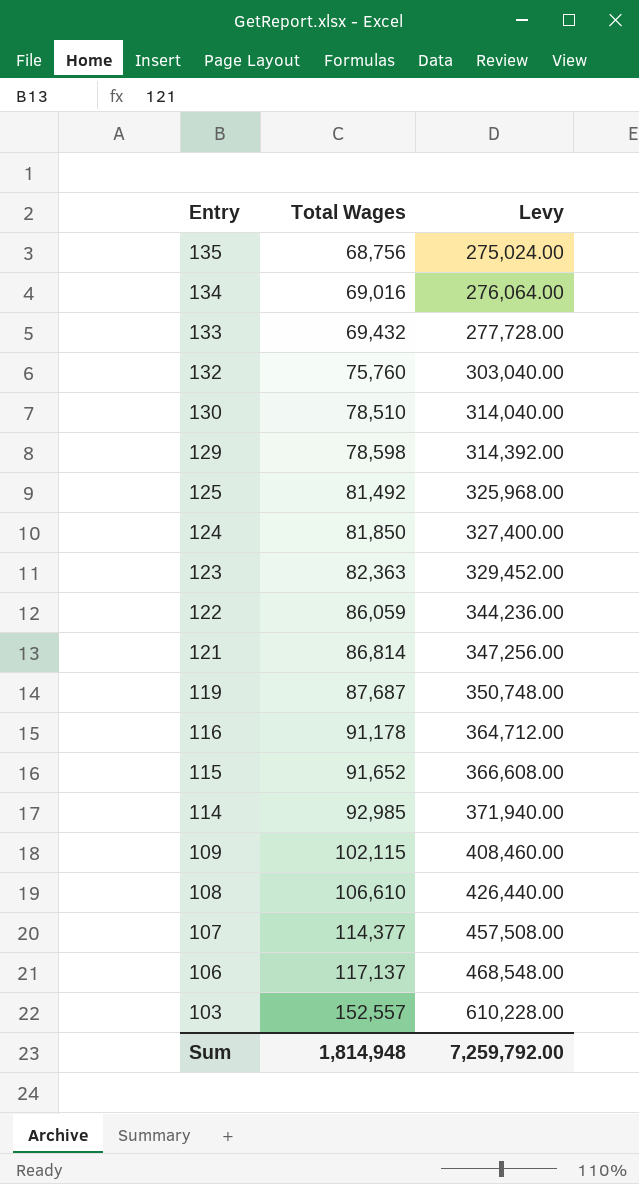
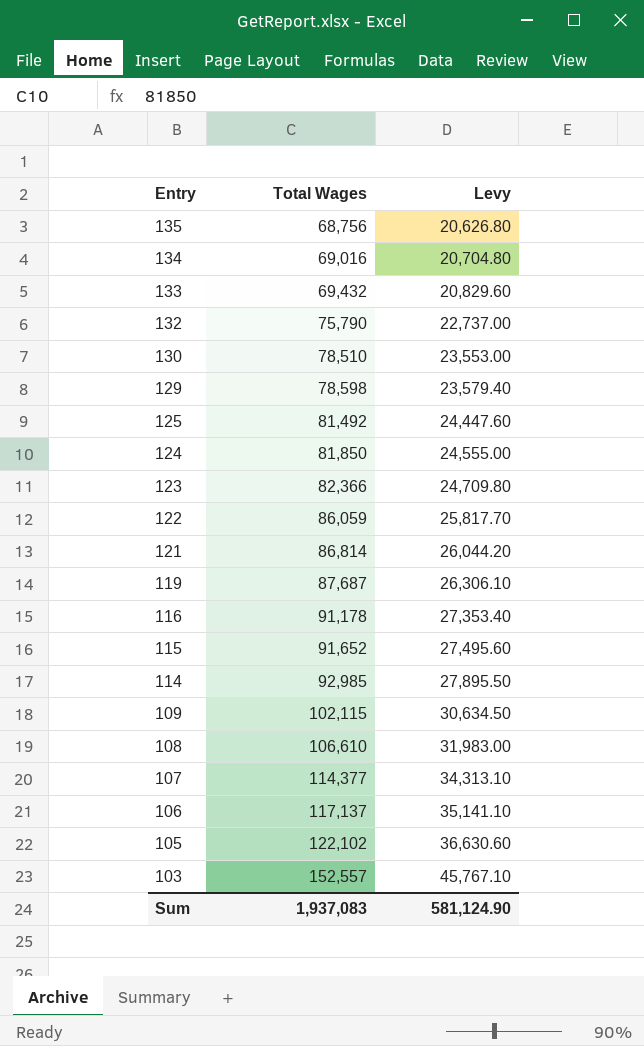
column Levy | formula: [Total Wages] * 4 -> [Total Wages] * 0.3
132 | Total Wages: 75,760 -> 75,790
123 | Total Wages: 82,363 -> 82,366
row 105: none -> 122,102 | 36,630.60
Sum | Total Wages: 1,814,948 -> 1,937,083
Sum | Levy: 7,259,792.00 -> 581,124.90

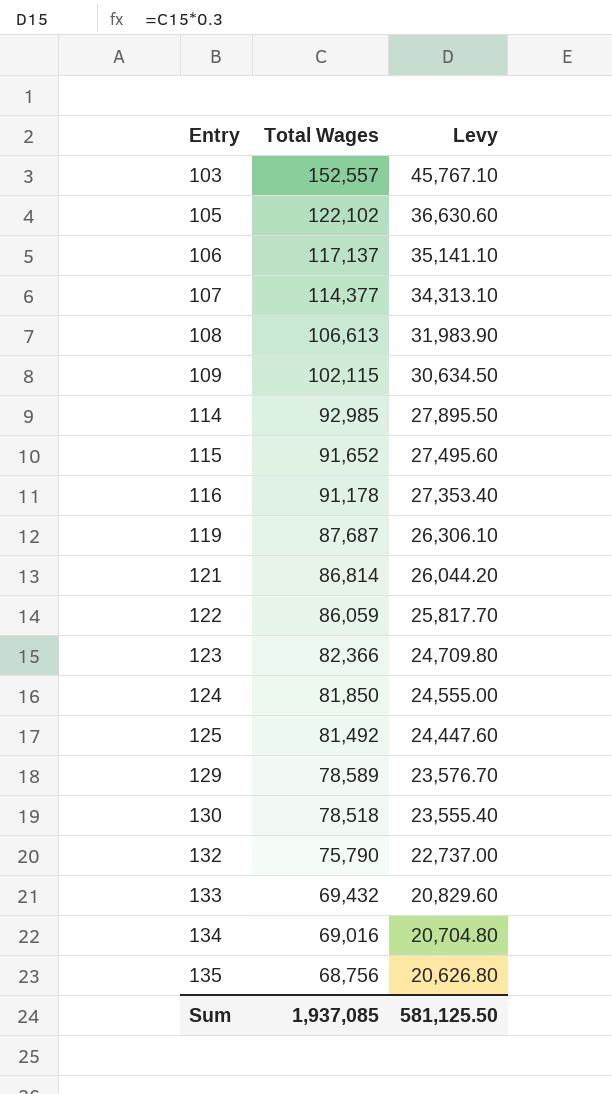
row order: Entry descending -> Entry ascending
108 | Total Wages: 106,610 -> 106,613
108 | Levy: 31,983.00 -> 31,983.90
129 | Total Wages: 78,598 -> 78,589
129 | Levy: 23,579.40 -> 23,576.70
130 | Total Wages: 78,510 -> 78,518
130 | Levy: 23,553.00 -> 23,555.40
Sum | Total Wages: 1,937,083 -> 1,937,085
Sum | Levy: 581,124.90 -> 581,125.50

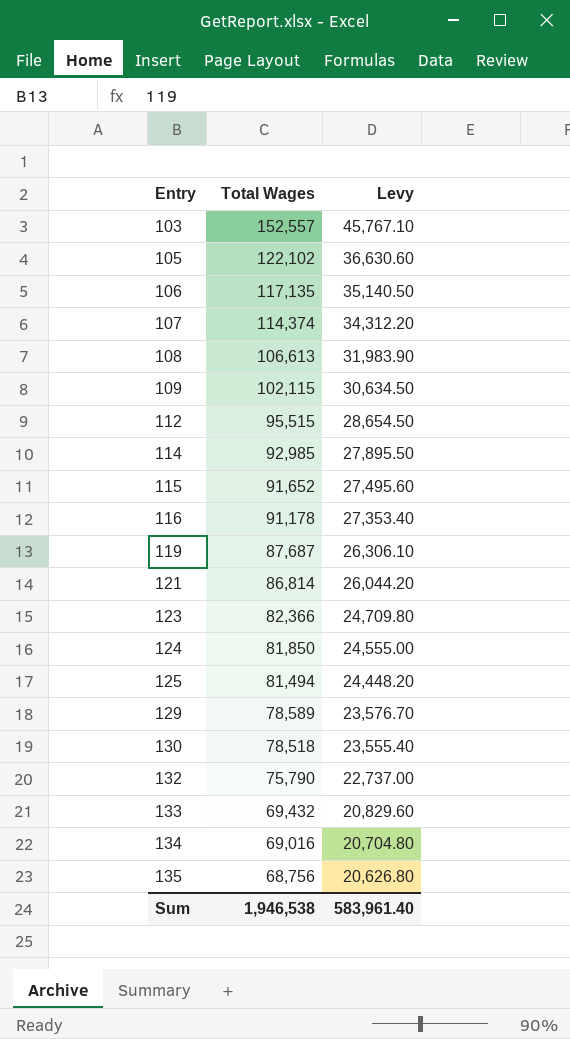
row 122: 86,059 | 25,817.70 -> none
106 | Total Wages: 117,137 -> 117,135
106 | Levy: 35,141.10 -> 35,140.50
107 | Total Wages: 114,377 -> 114,374
107 | Levy: 34,313.10 -> 34,312.20
row 112: none -> 95,515 | 28,654.50
125 | Total Wages: 81,492 -> 81,494
125 | Levy: 24,447.60 -> 24,448.20
Sum | Total Wages: 1,937,085 -> 1,946,538
Sum | Levy: 581,125.50 -> 583,961.40

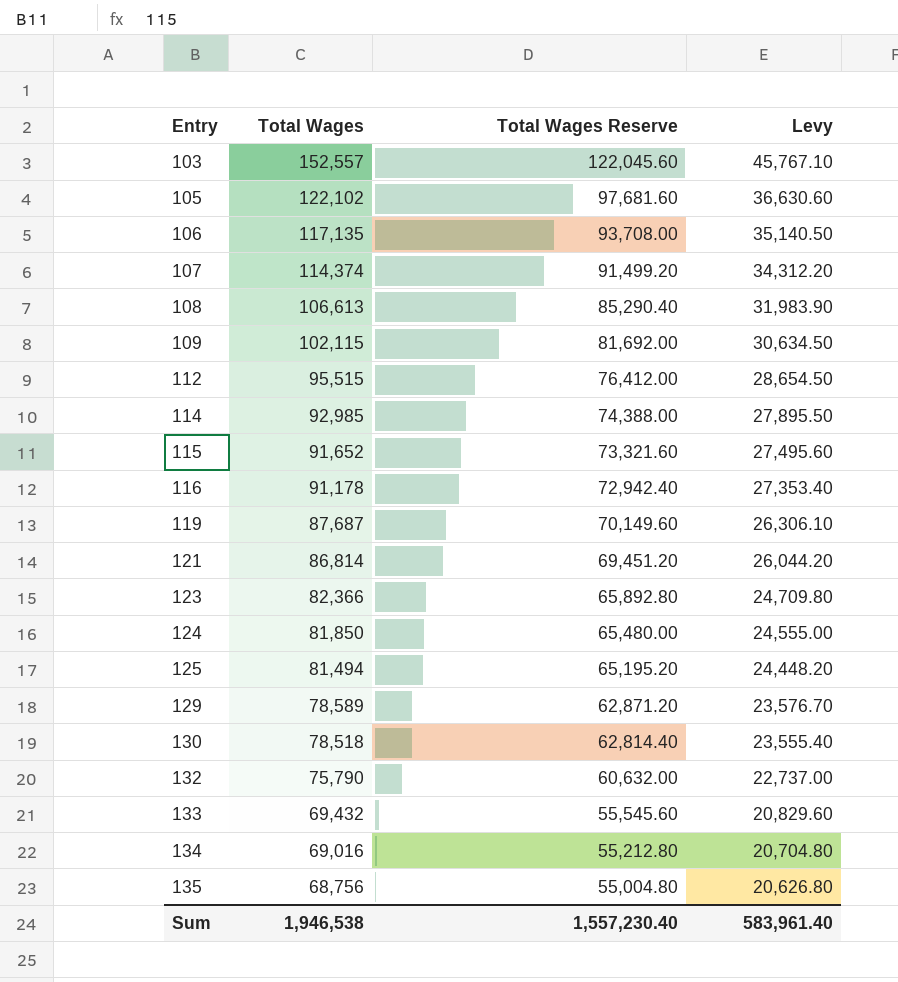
column Total Wages Reserve | formula: none -> [Total Wages] * 0.8

